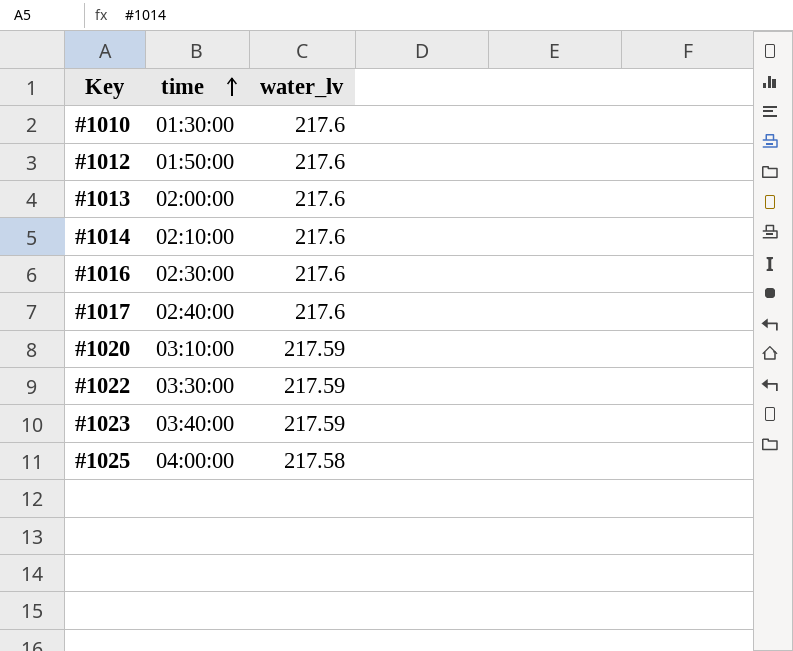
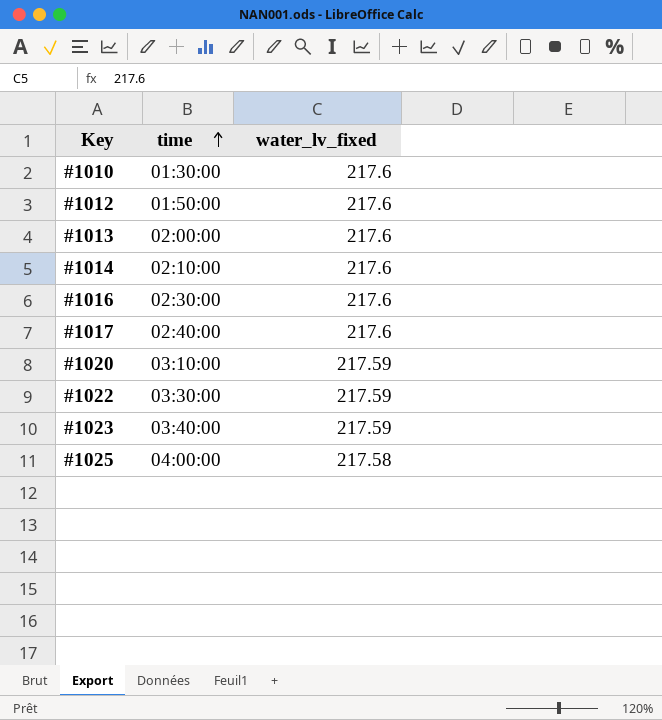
column name: water_lv -> water_lv_fixed

